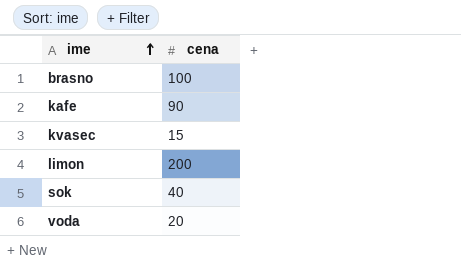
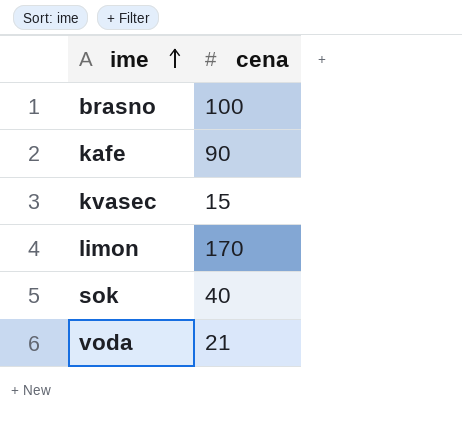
limon | cena: 200 -> 170
voda | cena: 20 -> 21

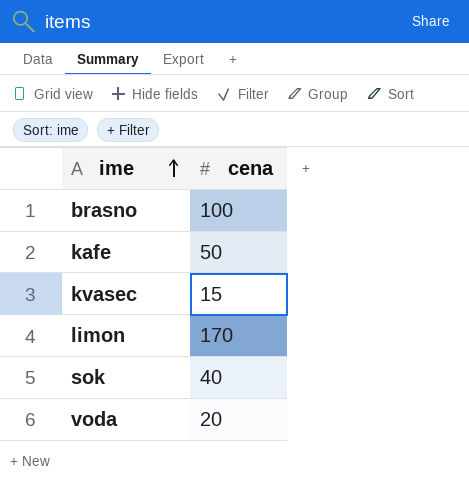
kafe | cena: 90 -> 50
voda | cena: 21 -> 20

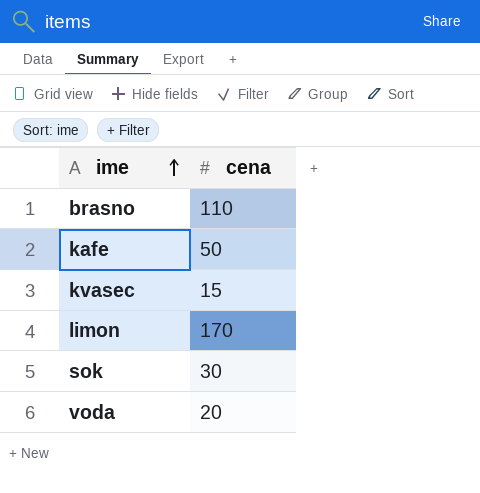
brasno | cena: 100 -> 110
sok | cena: 40 -> 30

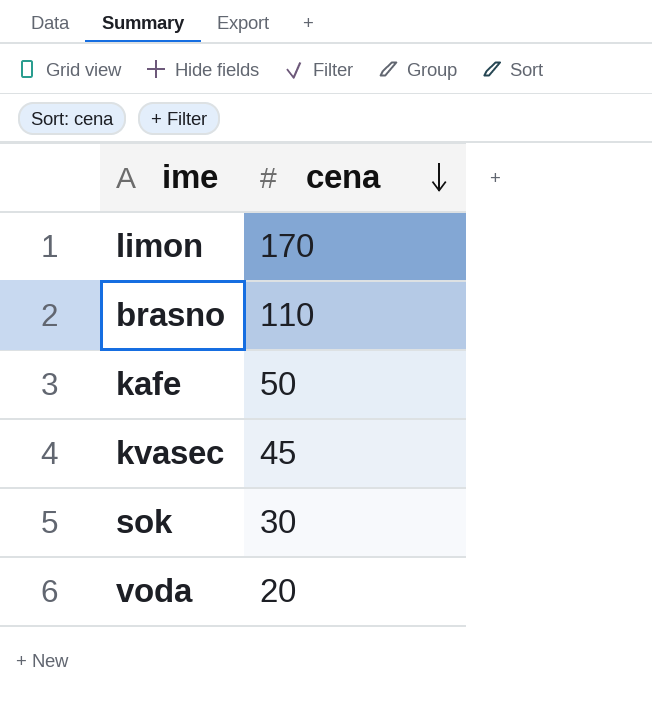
row order: ime ascending -> cena descending
kvasec | cena: 15 -> 45

